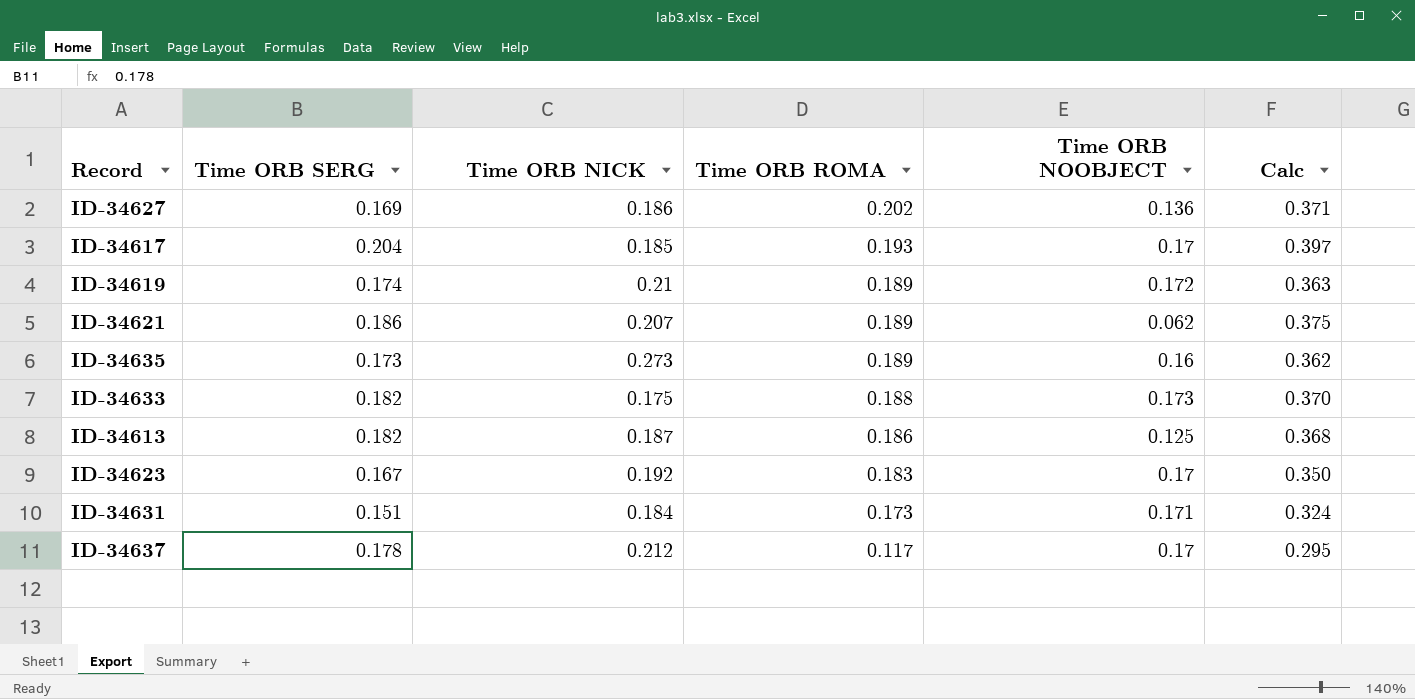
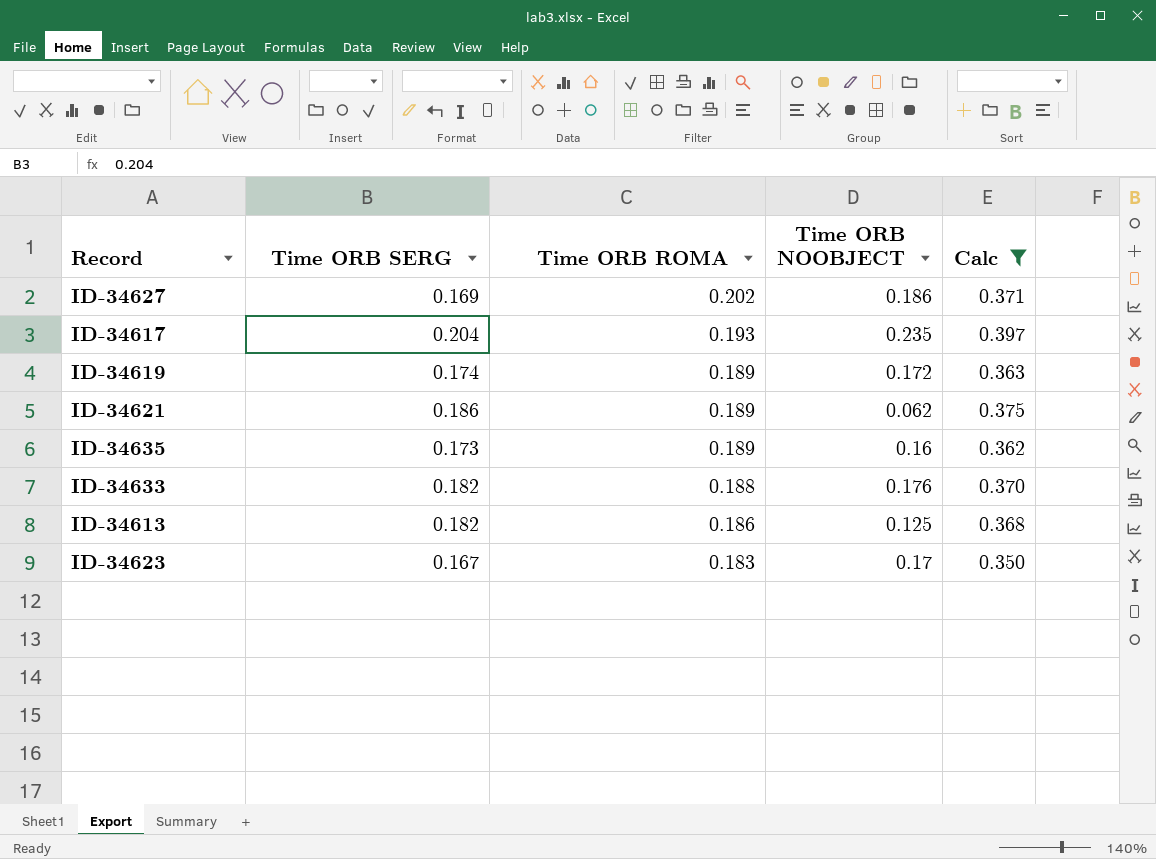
filter: none -> Calc >= 0.350
column Time ORB NICK | position: 3 -> none
ID-34627 | Time ORB NOOBJECT: 0.136 -> 0.186
ID-34617 | Time ORB NOOBJECT: 0.17 -> 0.235
ID-34633 | Time ORB NOOBJECT: 0.173 -> 0.176

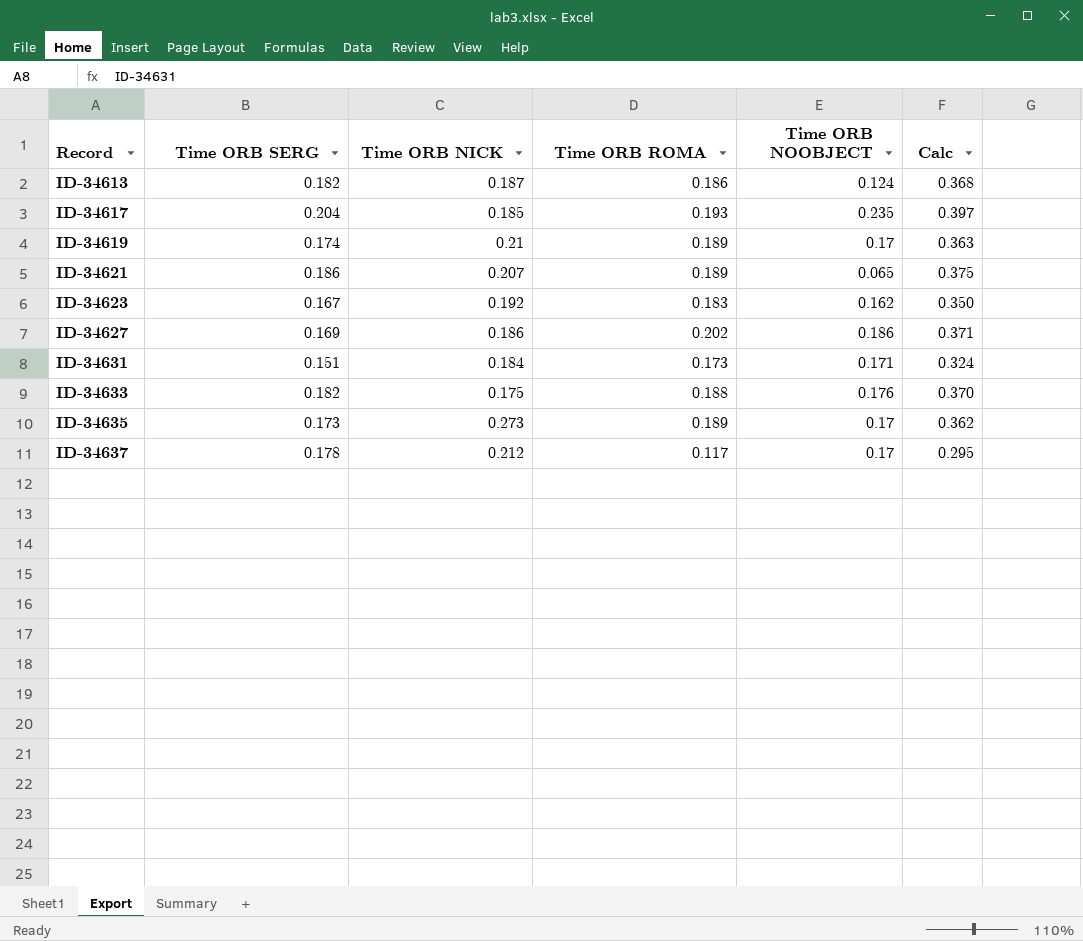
filter: Calc >= 0.350 -> none
row order: Time ORB ROMA descending -> Record ascending
column Time ORB NICK | position: none -> 3
ID-34613 | Time ORB NOOBJECT: 0.125 -> 0.124
ID-34619 | Time ORB NOOBJECT: 0.172 -> 0.17
ID-34621 | Time ORB NOOBJECT: 0.062 -> 0.065
ID-34623 | Time ORB NOOBJECT: 0.17 -> 0.162
ID-34635 | Time ORB NOOBJECT: 0.16 -> 0.17

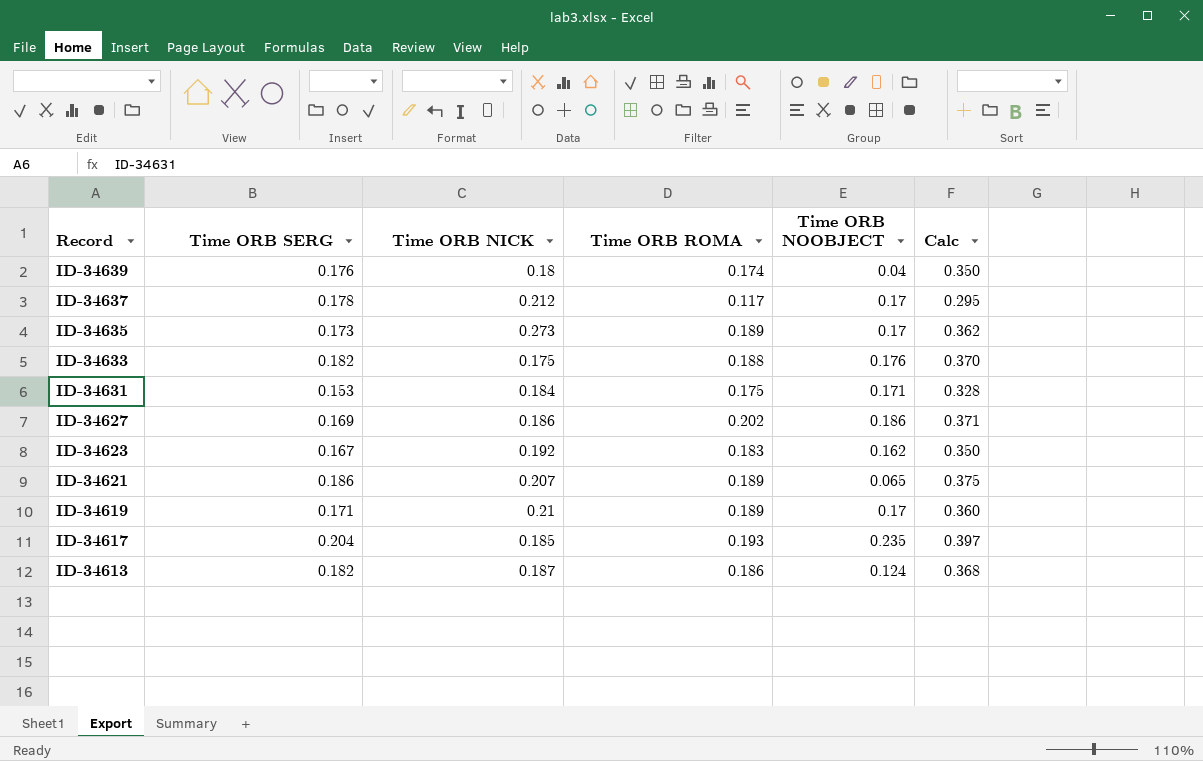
row order: Record ascending -> Record descending
row ID-34639: none -> 0.176 | 0.18 | 0.174 | 0.04 | 0.350
ID-34631 | Time ORB SERG: 0.151 -> 0.153
ID-34631 | Time ORB ROMA: 0.173 -> 0.175
ID-34631 | Calc: 0.324 -> 0.328
ID-34619 | Time ORB SERG: 0.174 -> 0.171
ID-34619 | Calc: 0.363 -> 0.360

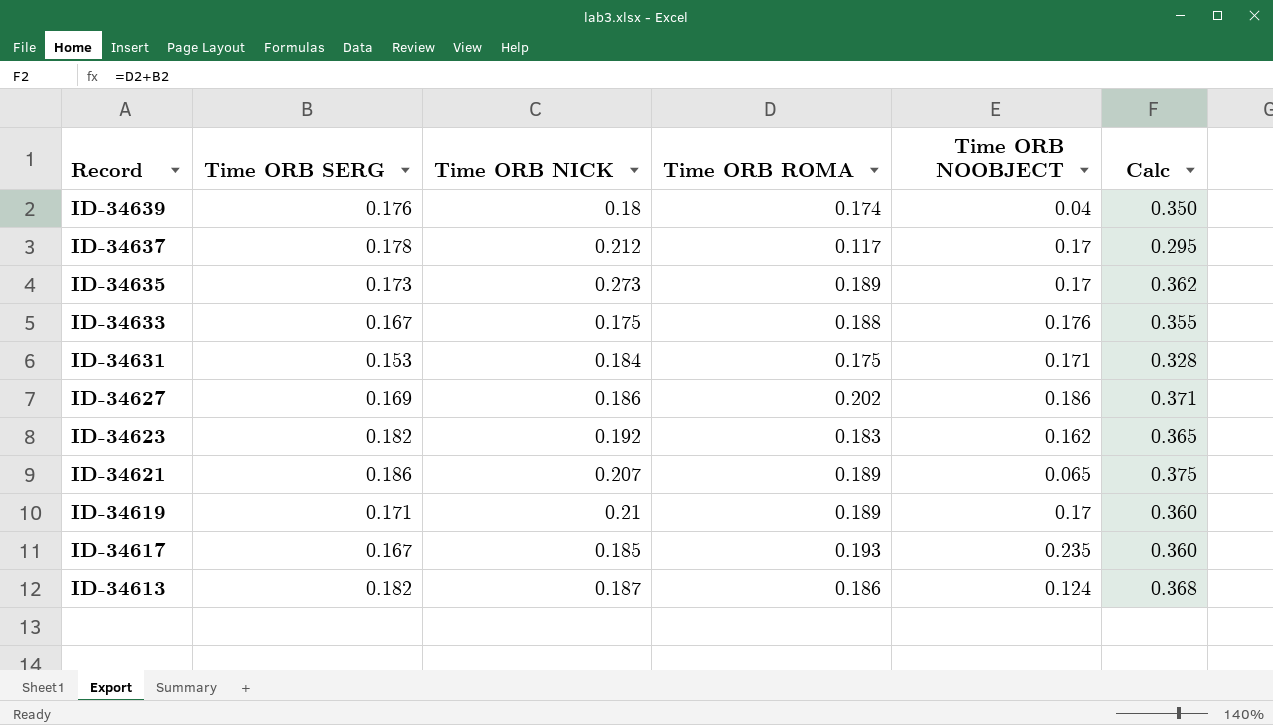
ID-34633 | Time ORB SERG: 0.182 -> 0.167
ID-34633 | Calc: 0.370 -> 0.355
ID-34623 | Time ORB SERG: 0.167 -> 0.182
ID-34623 | Calc: 0.350 -> 0.365
ID-34617 | Time ORB SERG: 0.204 -> 0.167
ID-34617 | Calc: 0.397 -> 0.360

